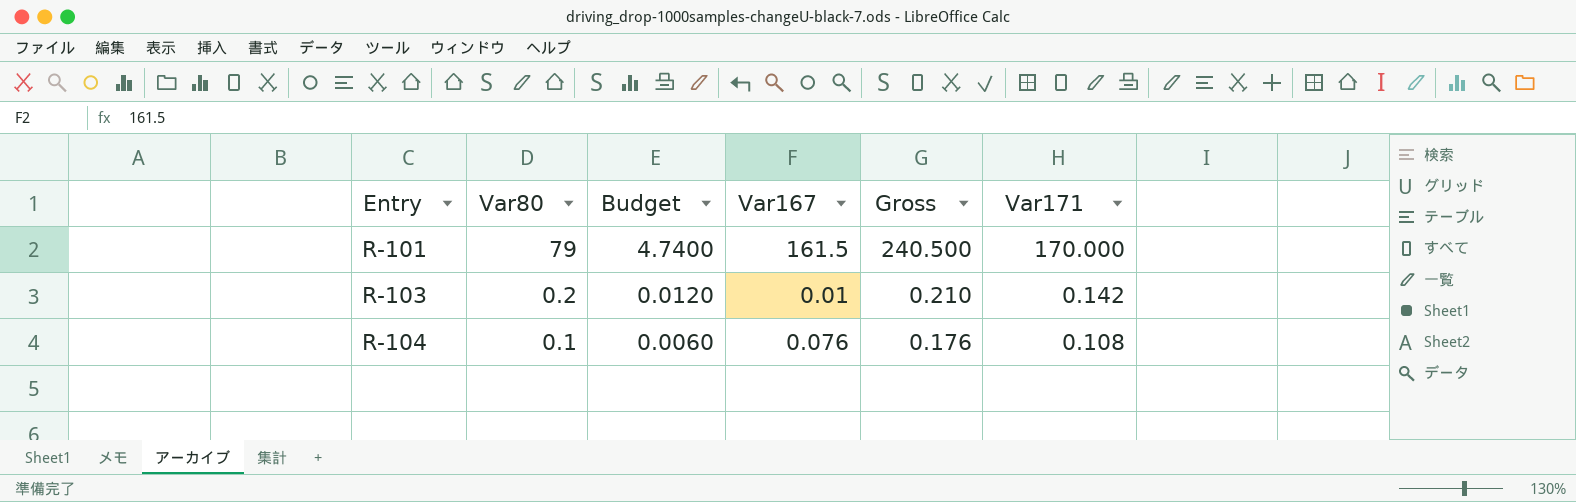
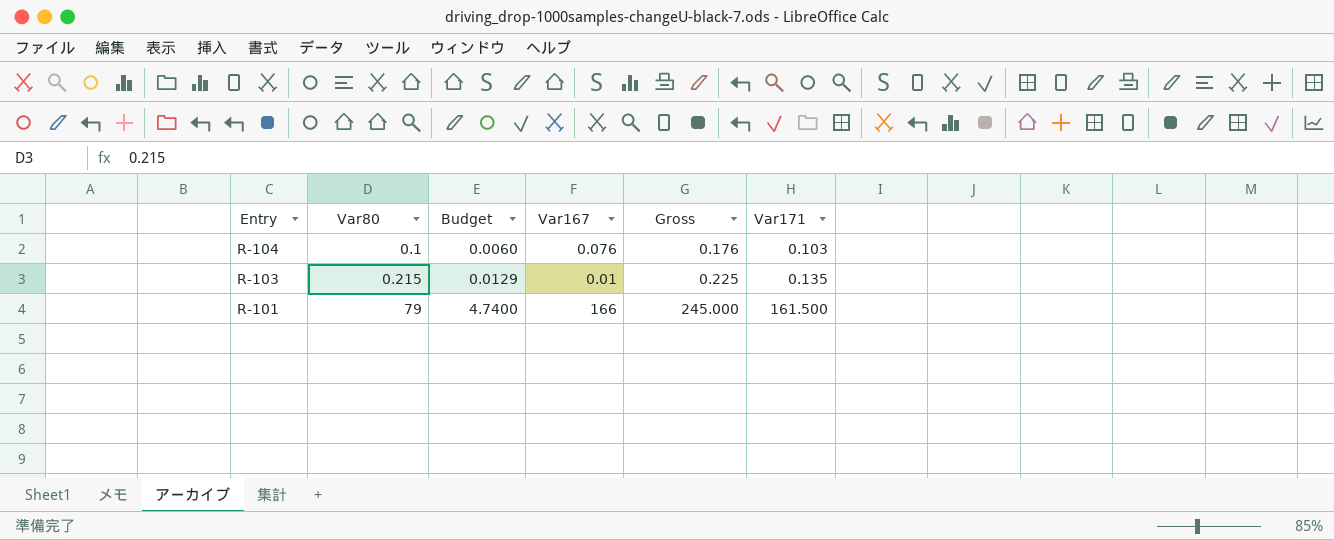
row order: Entry ascending -> Entry descending
R-104 | Var171: 0.108 -> 0.103
R-103 | Var80: 0.2 -> 0.215
R-103 | Budget: 0.0120 -> 0.0129
R-103 | Gross: 0.210 -> 0.225
R-103 | Var171: 0.142 -> 0.135
R-101 | Var167: 161.5 -> 166
R-101 | Gross: 240.500 -> 245.000
R-101 | Var171: 170.000 -> 161.500

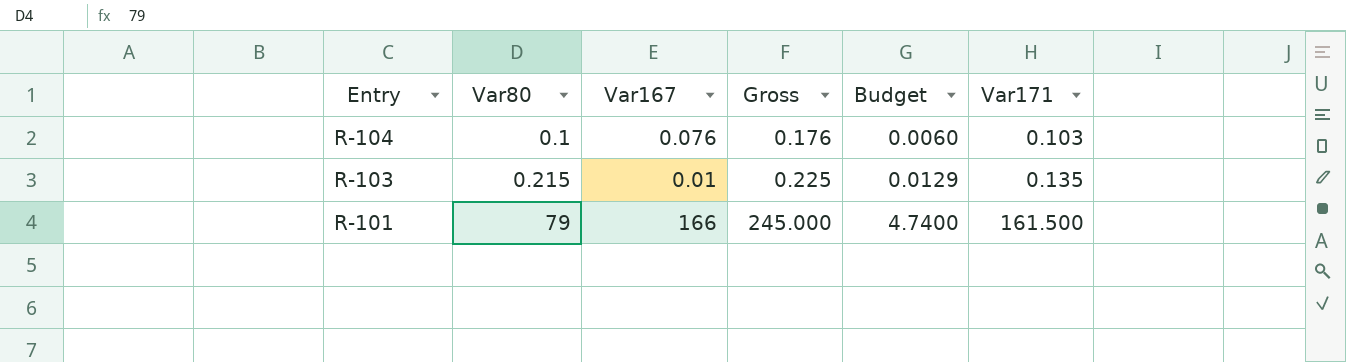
column Budget | position: 3 -> 5

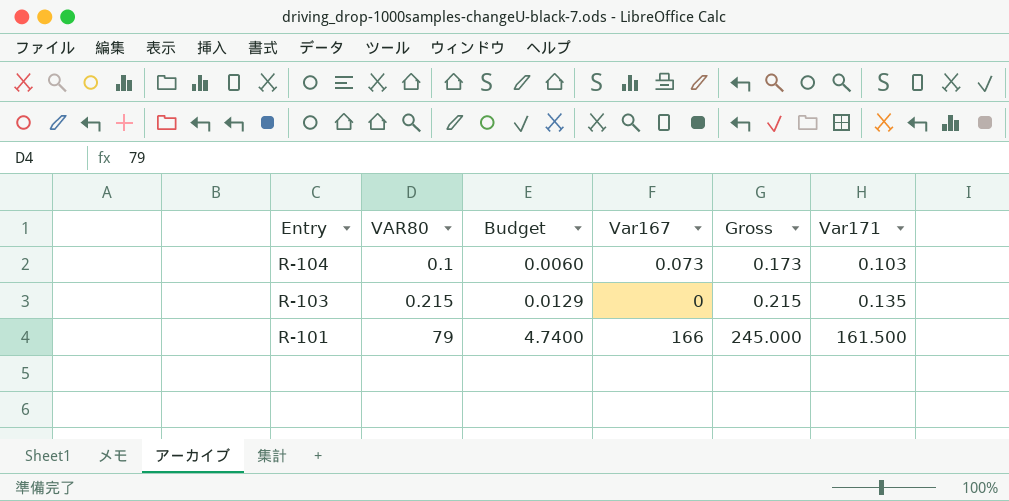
column name: Var80 -> VAR80
column Budget | position: 5 -> 3
R-104 | Var167: 0.076 -> 0.073
R-104 | Gross: 0.176 -> 0.173
R-103 | Var167: 0.01 -> 0
R-103 | Gross: 0.225 -> 0.215

